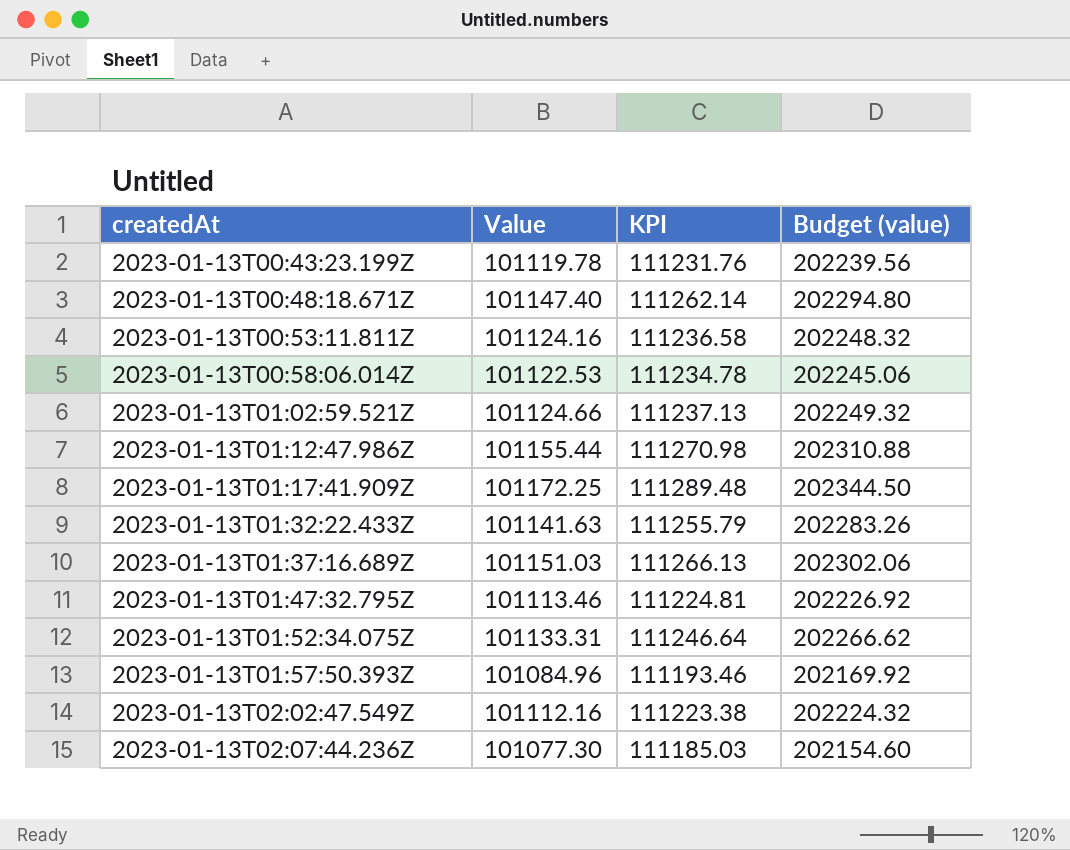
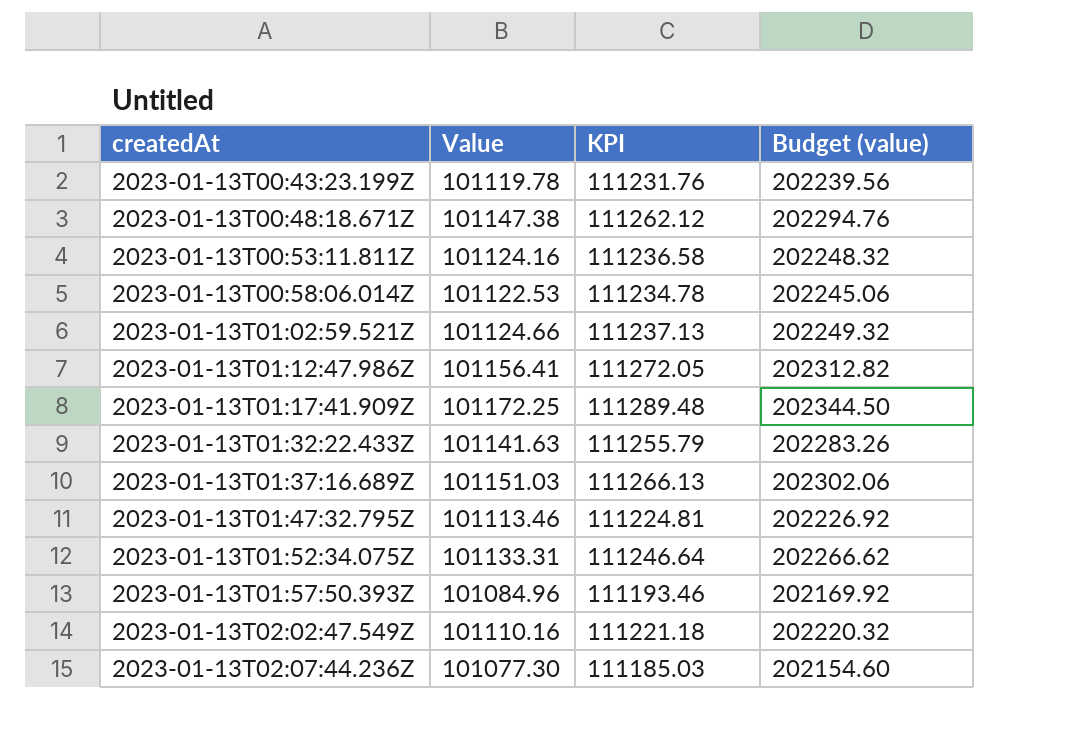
2023-01-13T00:48:18.671Z | Value: 101147.40 -> 101147.38
2023-01-13T00:48:18.671Z | KPI: 111262.14 -> 111262.12
2023-01-13T00:48:18.671Z | Budget (value): 202294.80 -> 202294.76
2023-01-13T01:12:47.986Z | Value: 101155.44 -> 101156.41
2023-01-13T01:12:47.986Z | KPI: 111270.98 -> 111272.05
2023-01-13T01:12:47.986Z | Budget (value): 202310.88 -> 202312.82
2023-01-13T02:02:47.549Z | Value: 101112.16 -> 101110.16
2023-01-13T02:02:47.549Z | KPI: 111223.38 -> 111221.18
2023-01-13T02:02:47.549Z | Budget (value): 202224.32 -> 202220.32

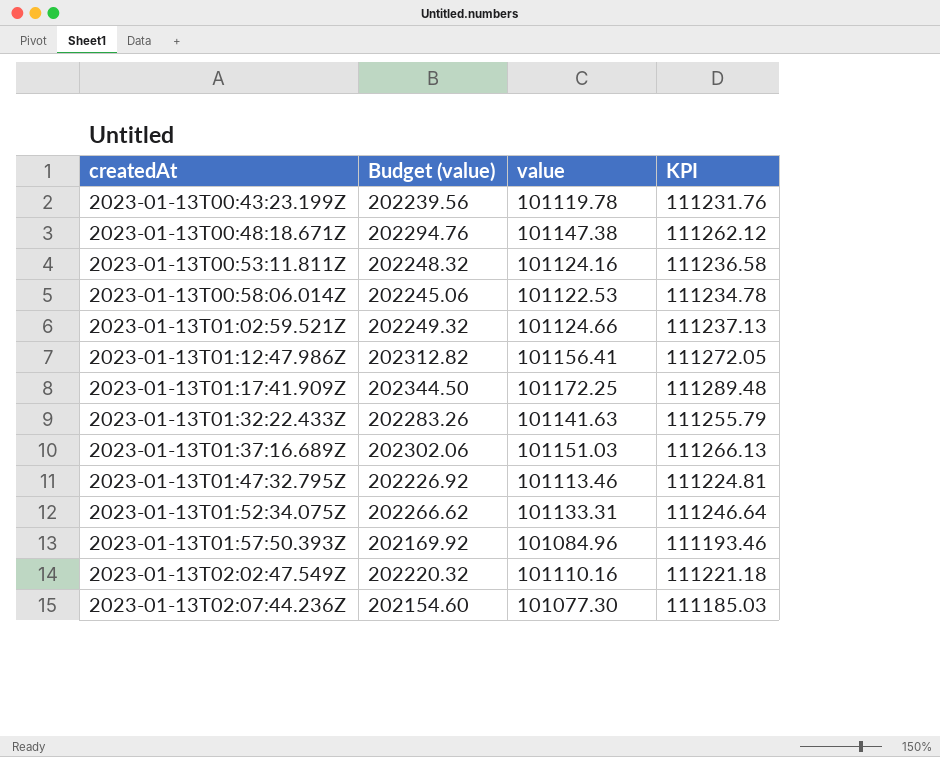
column Budget (value) | position: 4 -> 2
column name: Value -> value

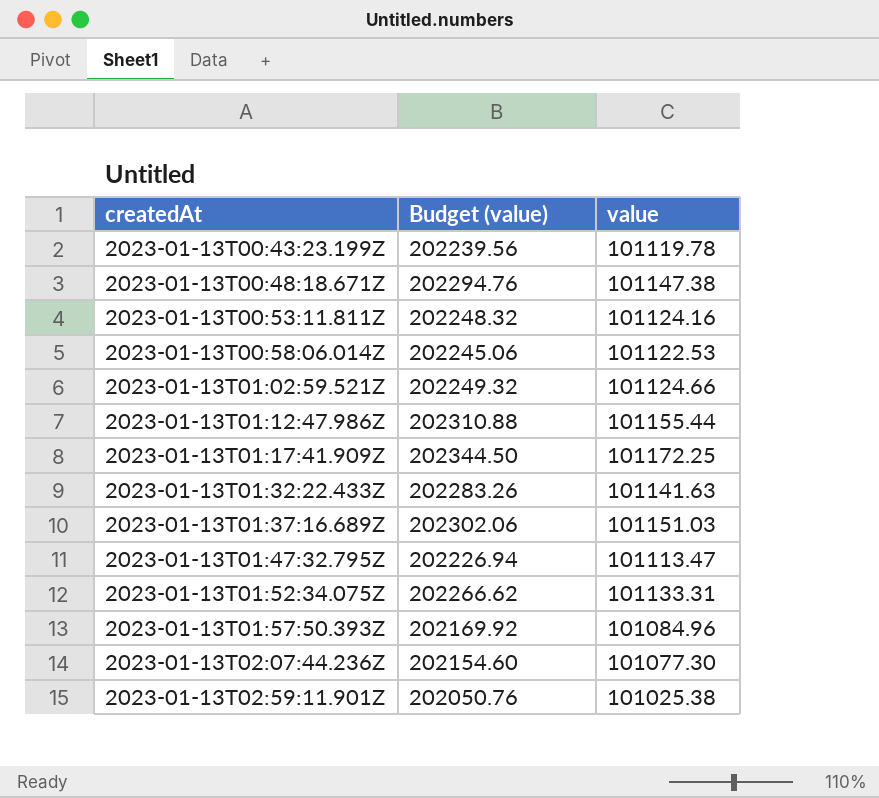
column KPI | formula: [value] * 1.1 -> none
row 2023-01-13T02:02:47.549Z: 202220.32 | 101110.16 | 111221.18 -> none
2023-01-13T01:12:47.986Z | Budget (value): 202312.82 -> 202310.88
2023-01-13T01:12:47.986Z | value: 101156.41 -> 101155.44
2023-01-13T01:47:32.795Z | Budget (value): 202226.92 -> 202226.94
2023-01-13T01:47:32.795Z | value: 101113.46 -> 101113.47
row 2023-01-13T02:59:11.901Z: none -> 202050.76 | 101025.38

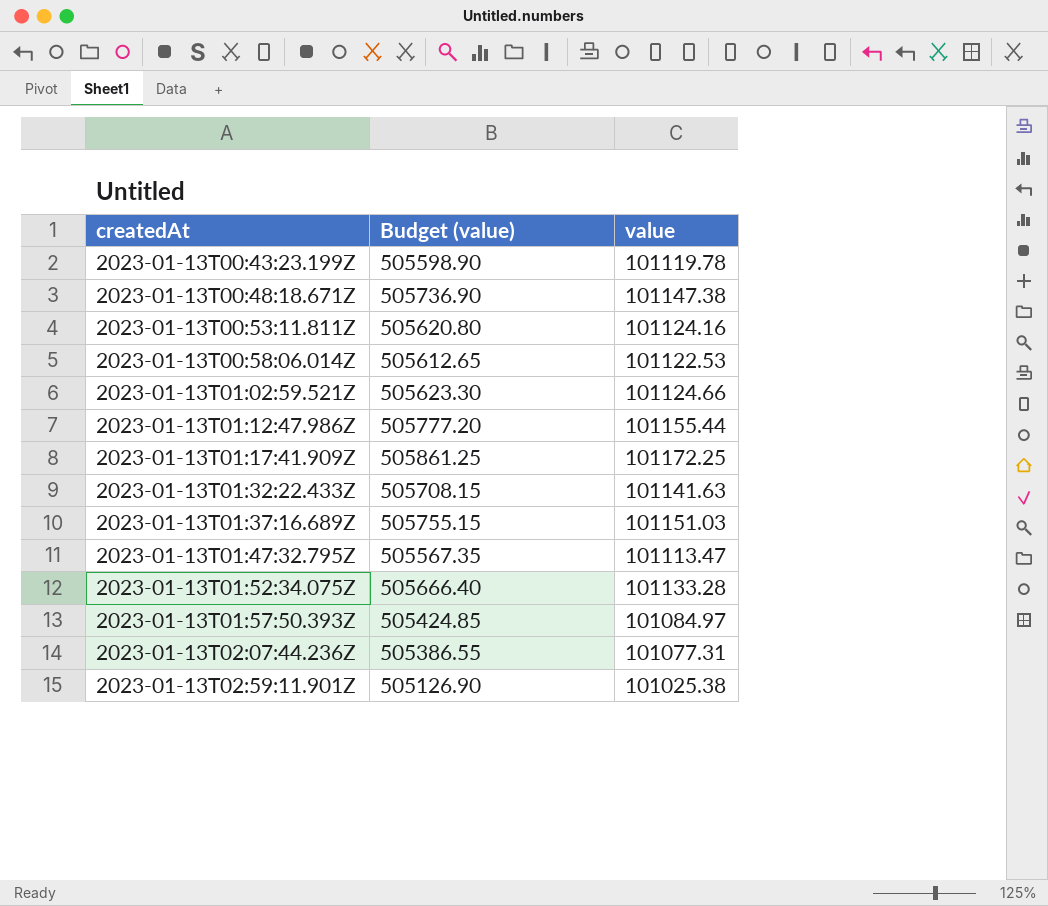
column Budget (value) | formula: [value] * 2 -> [value] * 5
2023-01-13T01:52:34.075Z | value: 101133.31 -> 101133.28
2023-01-13T01:57:50.393Z | value: 101084.96 -> 101084.97
2023-01-13T02:07:44.236Z | value: 101077.30 -> 101077.31

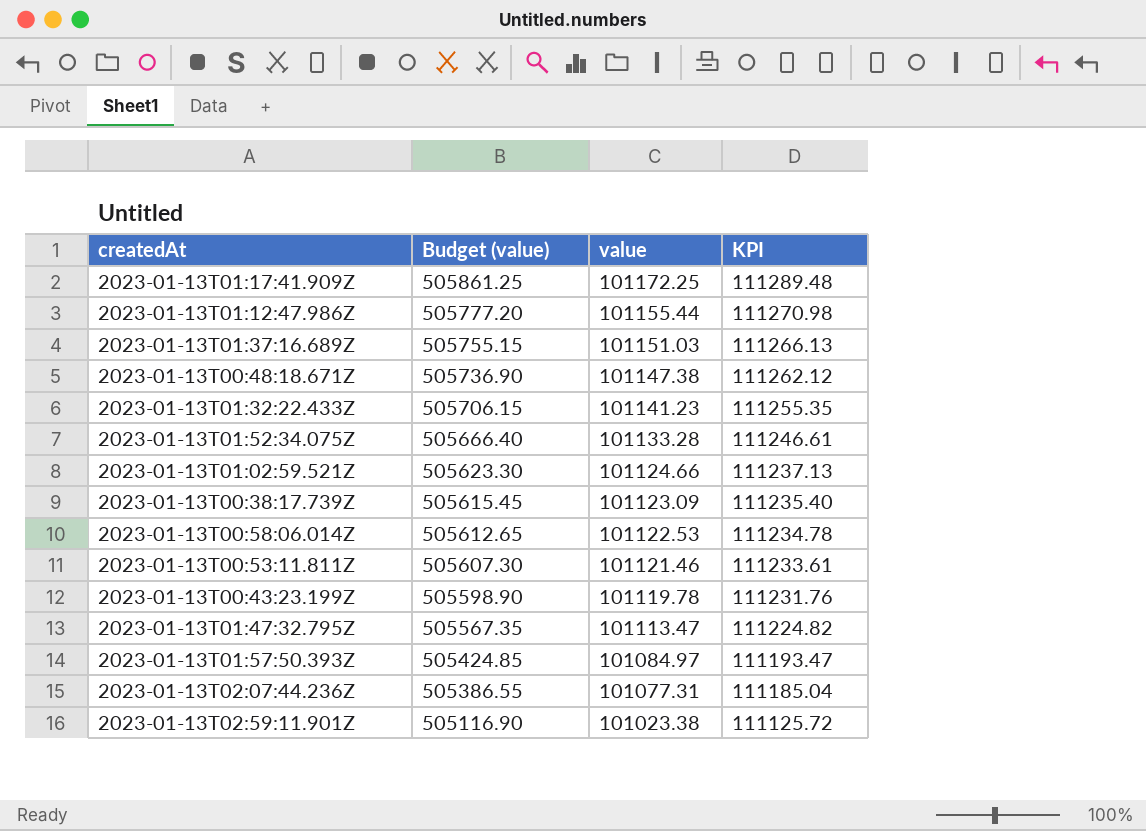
row order: createdAt ascending -> Budget (value) descending
column KPI | formula: none -> [value] * 1.1
2023-01-13T01:32:22.433Z | Budget (value): 505708.15 -> 505706.15
2023-01-13T01:32:22.433Z | value: 101141.63 -> 101141.23
row 2023-01-13T00:38:17.739Z: none -> 505615.45 | 101123.09 | 111235.40
2023-01-13T00:53:11.811Z | Budget (value): 505620.80 -> 505607.30
2023-01-13T00:53:11.811Z | value: 101124.16 -> 101121.46
2023-01-13T02:59:11.901Z | Budget (value): 505126.90 -> 505116.90
2023-01-13T02:59:11.901Z | value: 101025.38 -> 101023.38

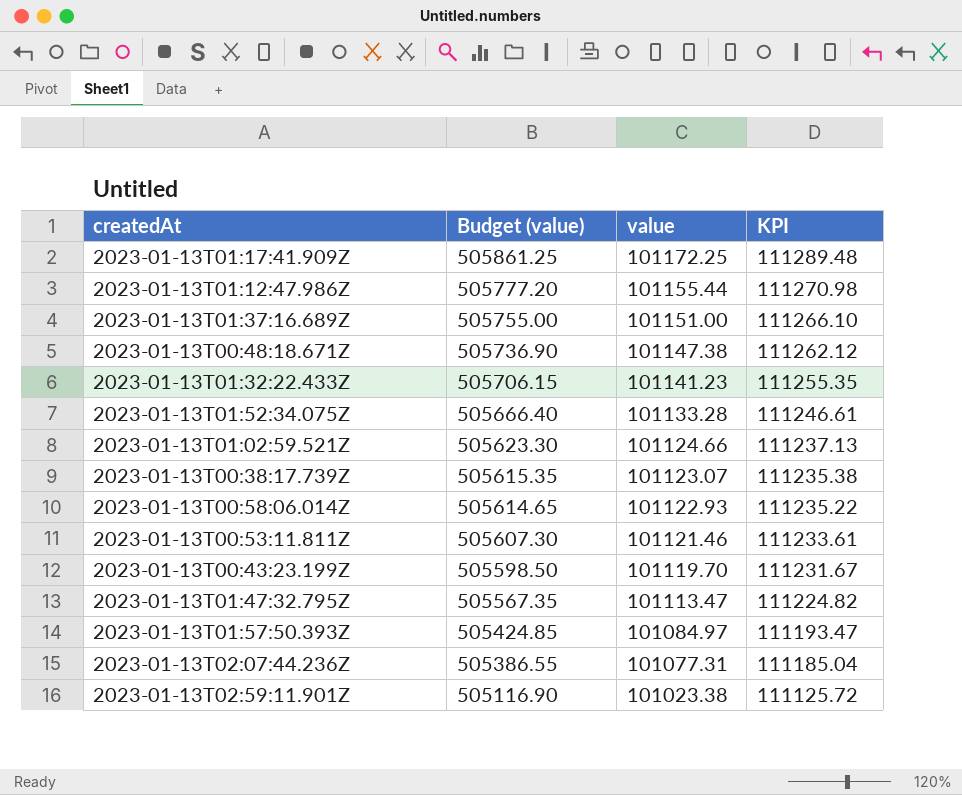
2023-01-13T01:37:16.689Z | Budget (value): 505755.15 -> 505755.00
2023-01-13T01:37:16.689Z | value: 101151.03 -> 101151.00
2023-01-13T01:37:16.689Z | KPI: 111266.13 -> 111266.10
2023-01-13T00:38:17.739Z | Budget (value): 505615.45 -> 505615.35
2023-01-13T00:38:17.739Z | value: 101123.09 -> 101123.07
2023-01-13T00:38:17.739Z | KPI: 111235.40 -> 111235.38
2023-01-13T00:58:06.014Z | Budget (value): 505612.65 -> 505614.65
2023-01-13T00:58:06.014Z | value: 101122.53 -> 101122.93
2023-01-13T00:58:06.014Z | KPI: 111234.78 -> 111235.22
2023-01-13T00:43:23.199Z | Budget (value): 505598.90 -> 505598.50
2023-01-13T00:43:23.199Z | value: 101119.78 -> 101119.70
2023-01-13T00:43:23.199Z | KPI: 111231.76 -> 111231.67

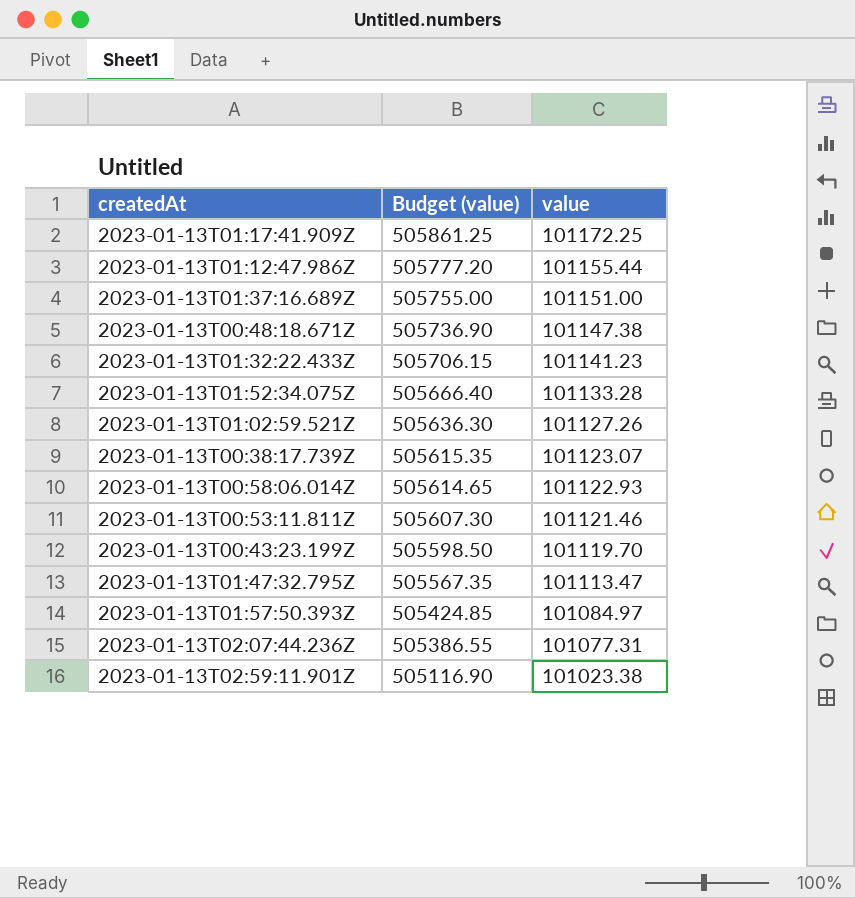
column KPI | formula: [value] * 1.1 -> none
2023-01-13T01:02:59.521Z | Budget (value): 505623.30 -> 505636.30
2023-01-13T01:02:59.521Z | value: 101124.66 -> 101127.26

